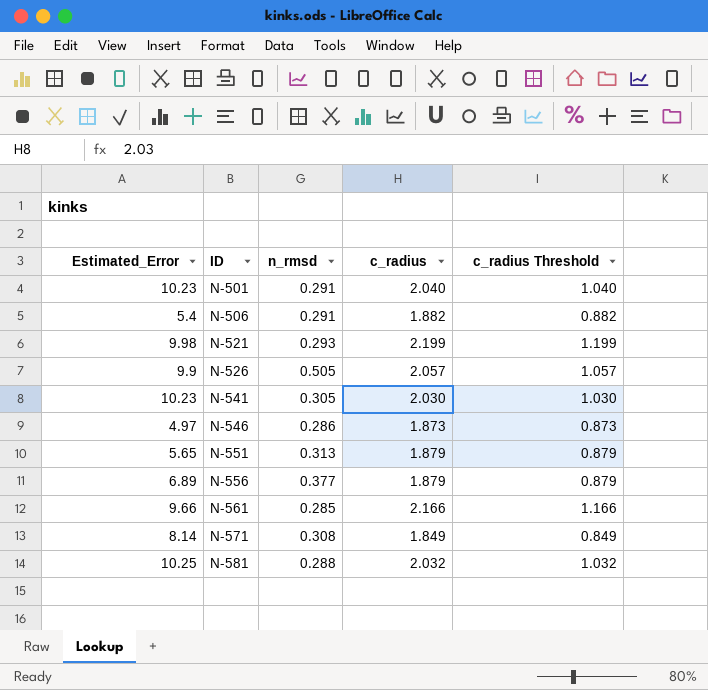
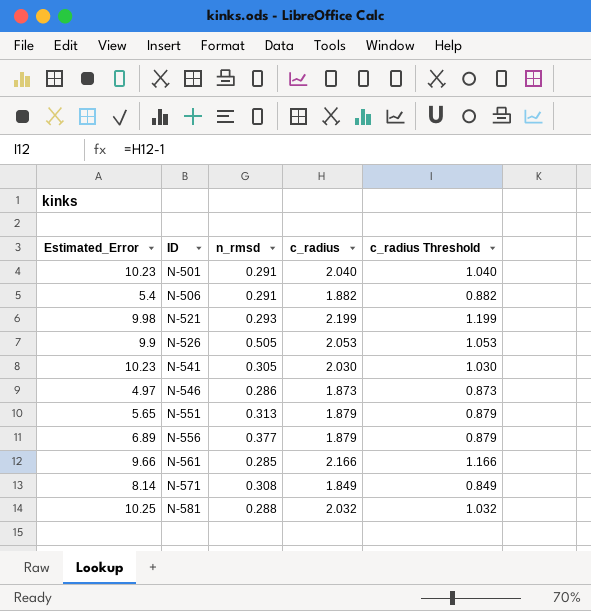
N-526 | c_radius: 2.057 -> 2.053
N-526 | c_radius Threshold: 1.057 -> 1.053

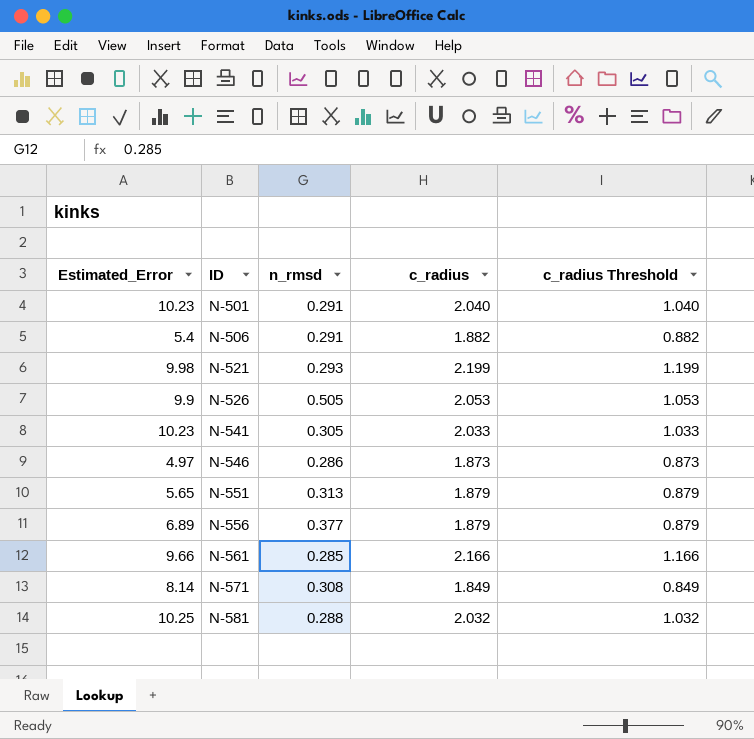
N-541 | c_radius: 2.030 -> 2.033
N-541 | c_radius Threshold: 1.030 -> 1.033

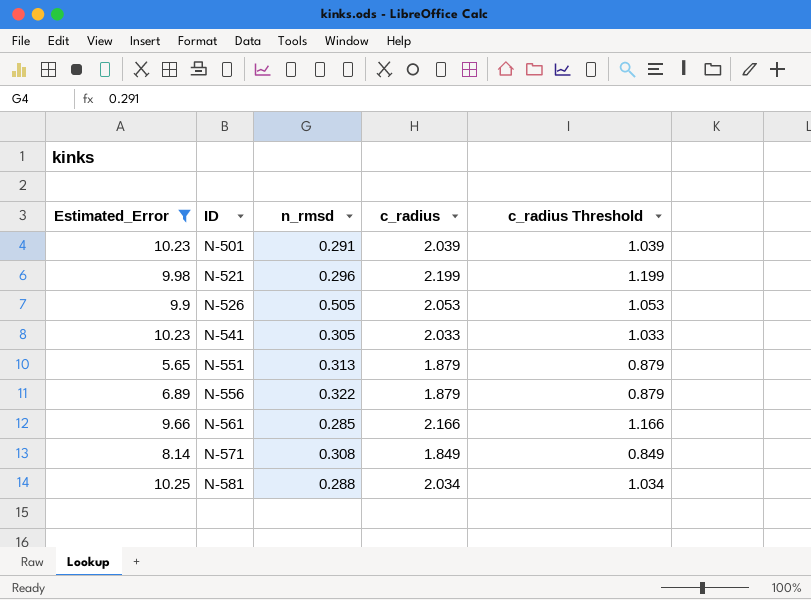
filter: none -> Estimated_Error >= 5.65
N-501 | c_radius: 2.040 -> 2.039
N-501 | c_radius Threshold: 1.040 -> 1.039
N-521 | n_rmsd: 0.293 -> 0.296
N-556 | n_rmsd: 0.377 -> 0.322
N-581 | c_radius: 2.032 -> 2.034
N-581 | c_radius Threshold: 1.032 -> 1.034

